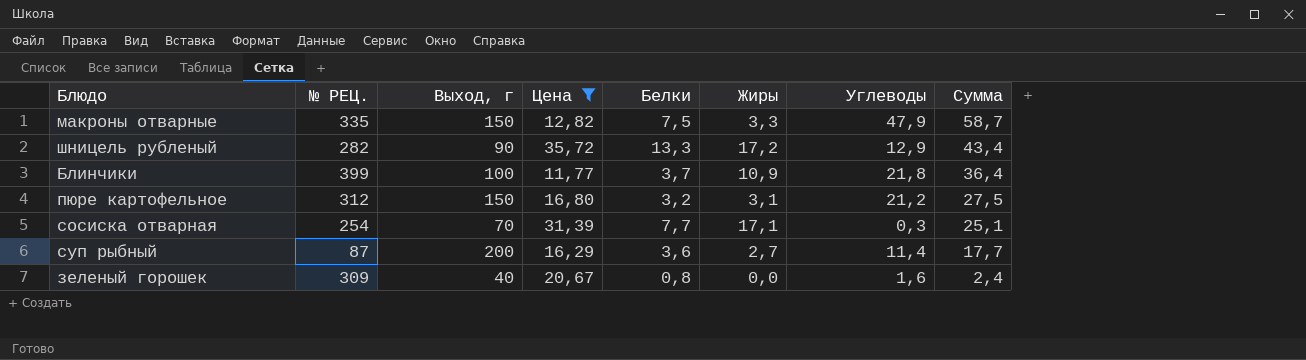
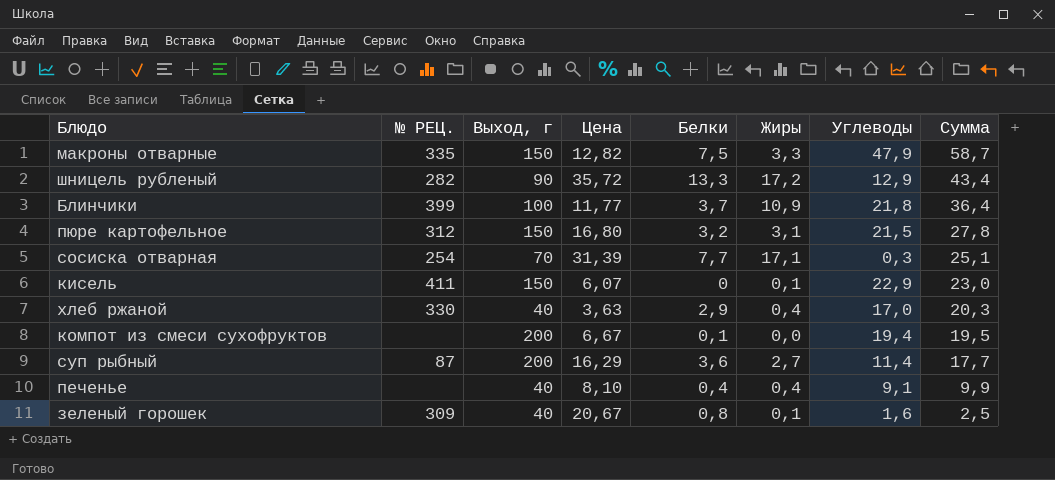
filter: Цена >= 11,77 -> none
пюре картофельное | Углеводы: 21,2 -> 21,5
пюре картофельное | Сумма: 27,5 -> 27,8
зеленый горошек | Жиры: 0,0 -> 0,1
зеленый горошек | Сумма: 2,4 -> 2,5

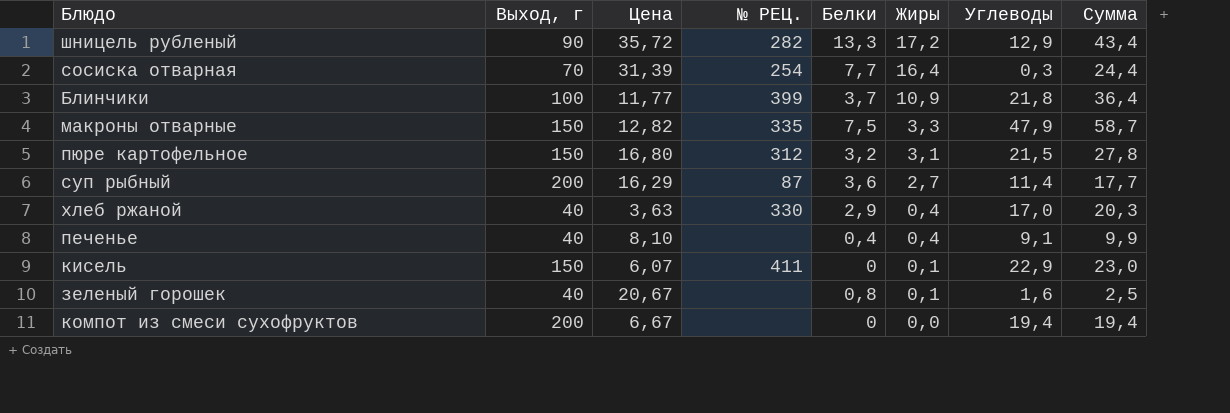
row order: Сумма descending -> Жиры descending
column № РЕЦ. | position: 2 -> 4
сосиска отварная | Жиры: 17,1 -> 16,4
сосиска отварная | Сумма: 25,1 -> 24,4
зеленый горошек | № РЕЦ.: 309 -> none
компот из смеси сухофруктов | Белки: 0,1 -> 0
компот из смеси сухофруктов | Сумма: 19,5 -> 19,4

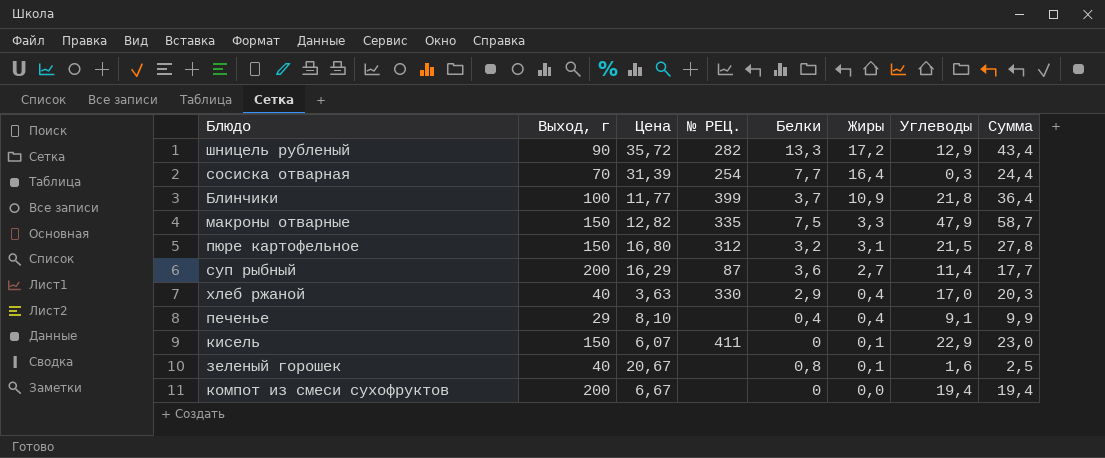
печенье | Выход, г: 40 -> 29

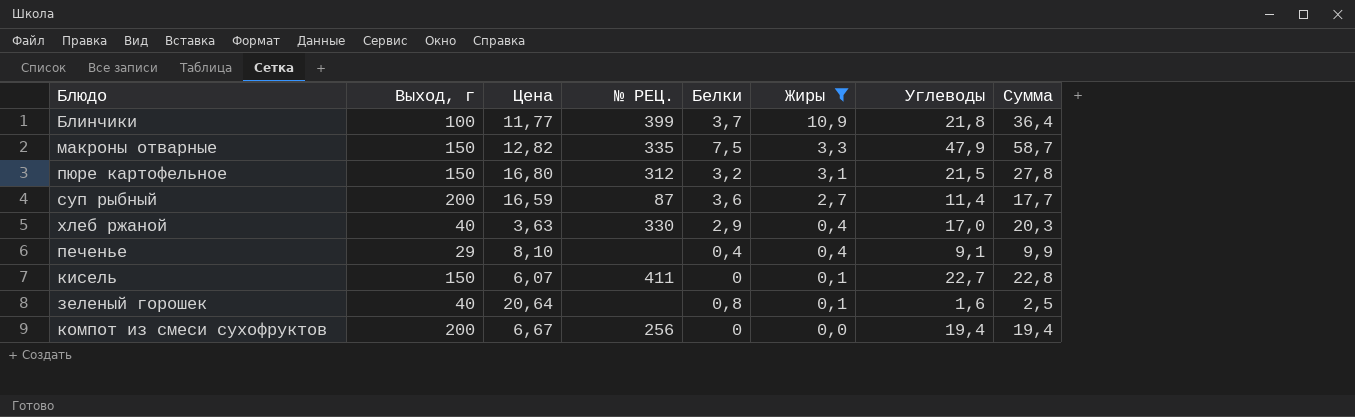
filter: none -> Жиры <= 10,9
суп рыбный | Цена: 16,29 -> 16,59
кисель | Углеводы: 22,9 -> 22,7
кисель | Сумма: 23,0 -> 22,8
зеленый горошек | Цена: 20,67 -> 20,64
компот из смеси сухофруктов | № РЕЦ.: none -> 256

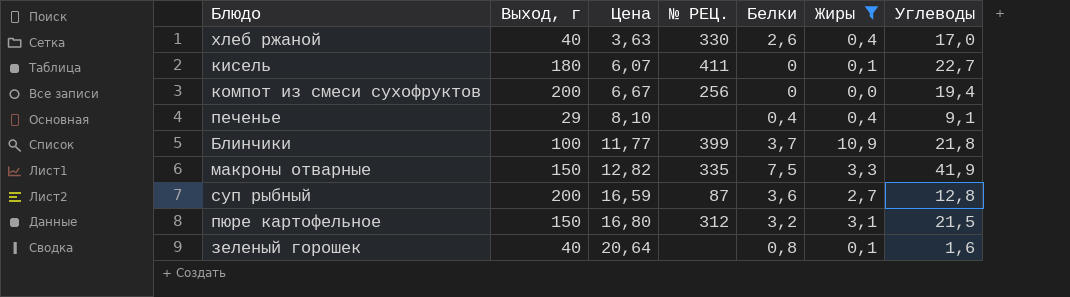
row order: Жиры descending -> Цена ascending
column Сумма | formula: [Белки] + [Жиры] + [Углеводы] -> none
хлеб ржаной | Белки: 2,9 -> 2,6
кисель | Выход, г: 150 -> 180
макроны отварные | Углеводы: 47,9 -> 41,9
суп рыбный | Углеводы: 11,4 -> 12,8

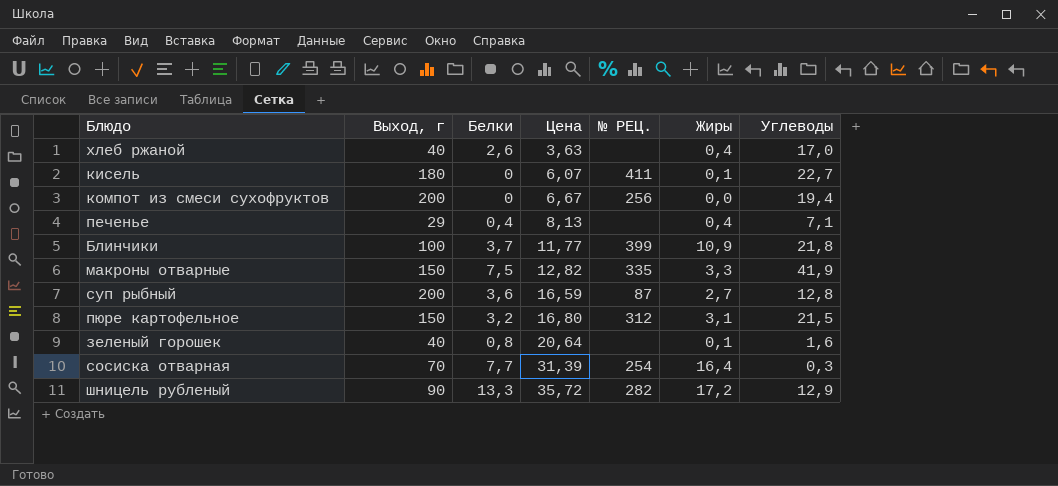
filter: Жиры <= 10,9 -> none
column Белки | position: 5 -> 3
хлеб ржаной | № РЕЦ.: 330 -> none
печенье | Цена: 8,10 -> 8,13
печенье | Углеводы: 9,1 -> 7,1

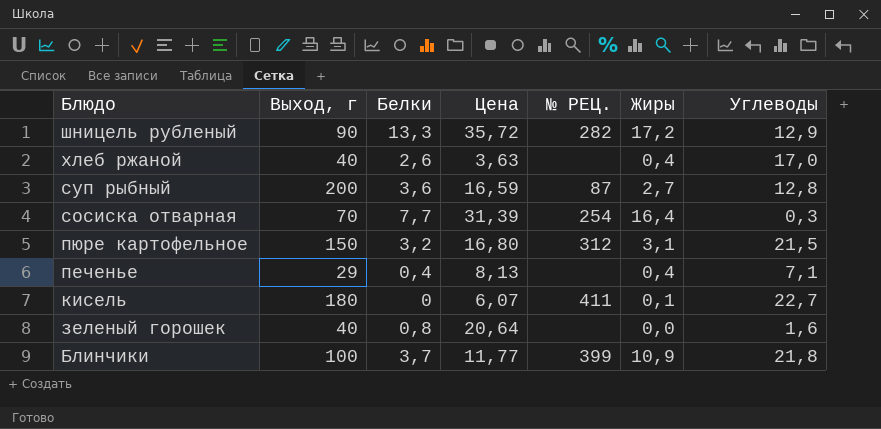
row order: Цена ascending -> Блюдо descending
row компот из смеси сухофруктов: 200 | 0 | 6,67 | 256 | 0,0 | 19,4 -> none
row макроны отварные: 150 | 7,5 | 12,82 | 335 | 3,3 | 41,9 -> none
зеленый горошек | Жиры: 0,1 -> 0,0

